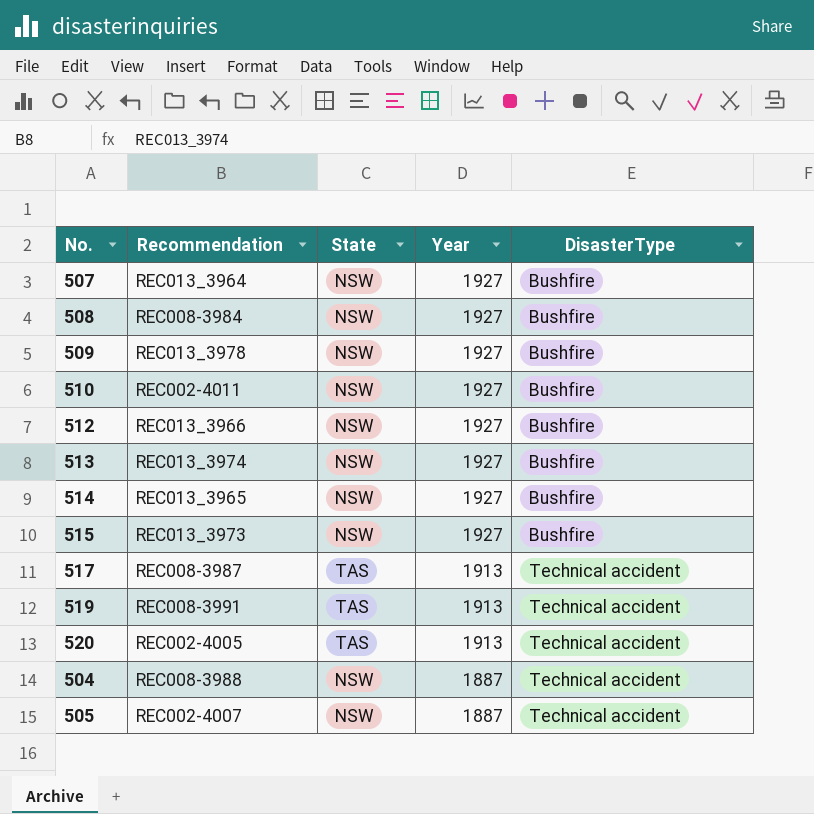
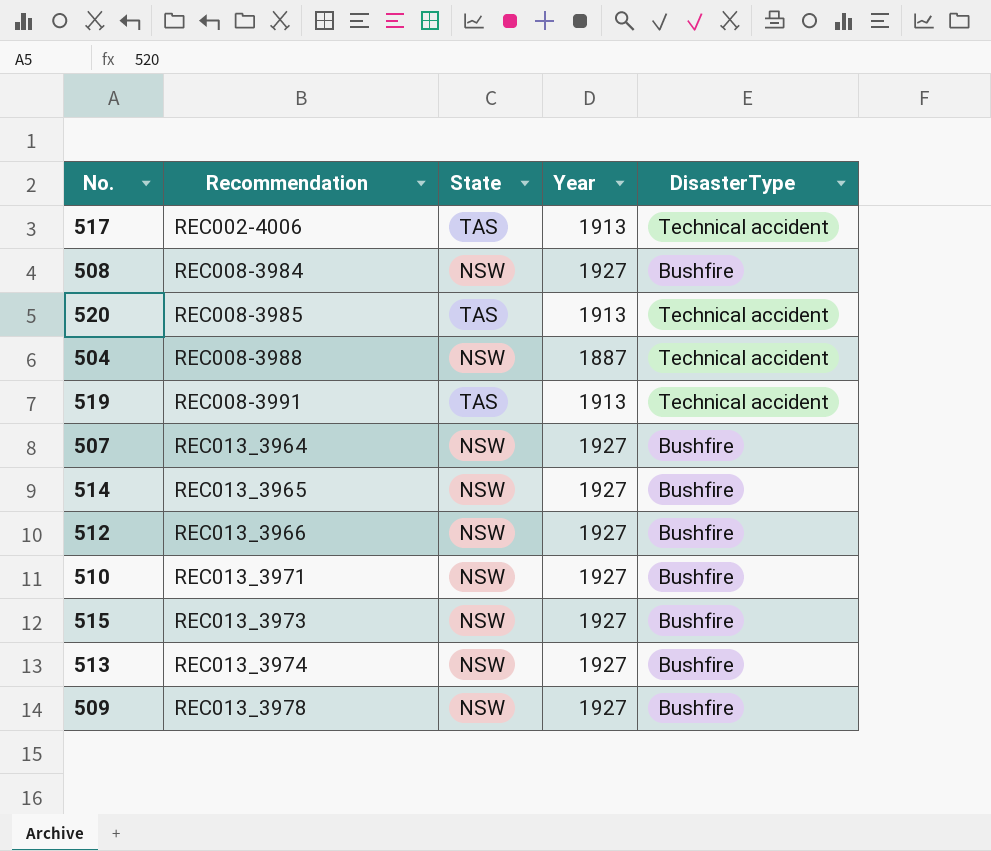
row order: Year descending -> Recommendation ascending
row 505: REC002-4007 | NSW | 1887 | Technical accident -> none
517 | Recommendation: REC008-3987 -> REC002-4006
520 | Recommendation: REC002-4005 -> REC008-3985
510 | Recommendation: REC002-4011 -> REC013_3971

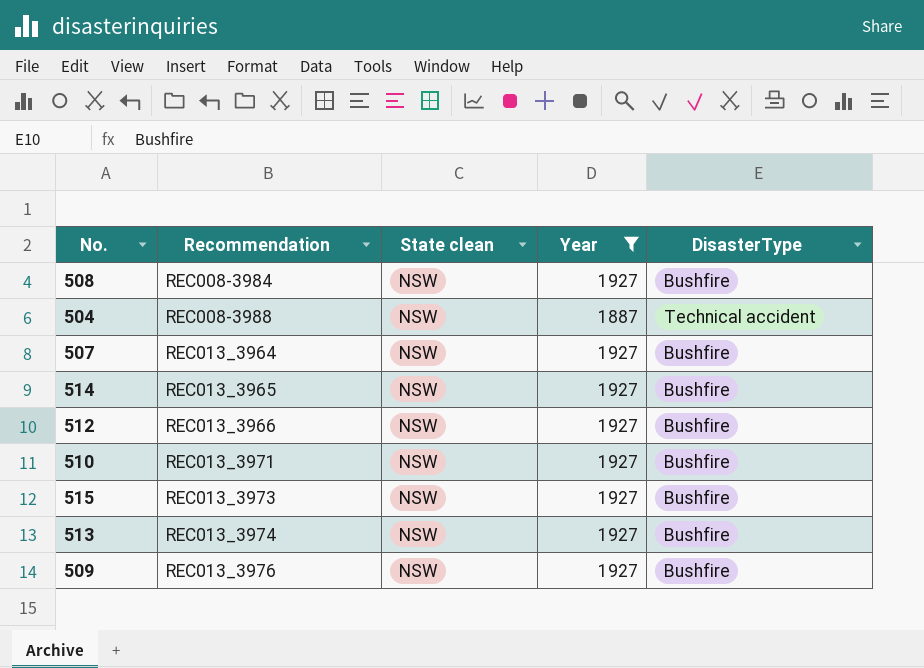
filter: none -> Year != 1913
column name: State -> State clean
509 | Recommendation: REC013_3978 -> REC013_3976

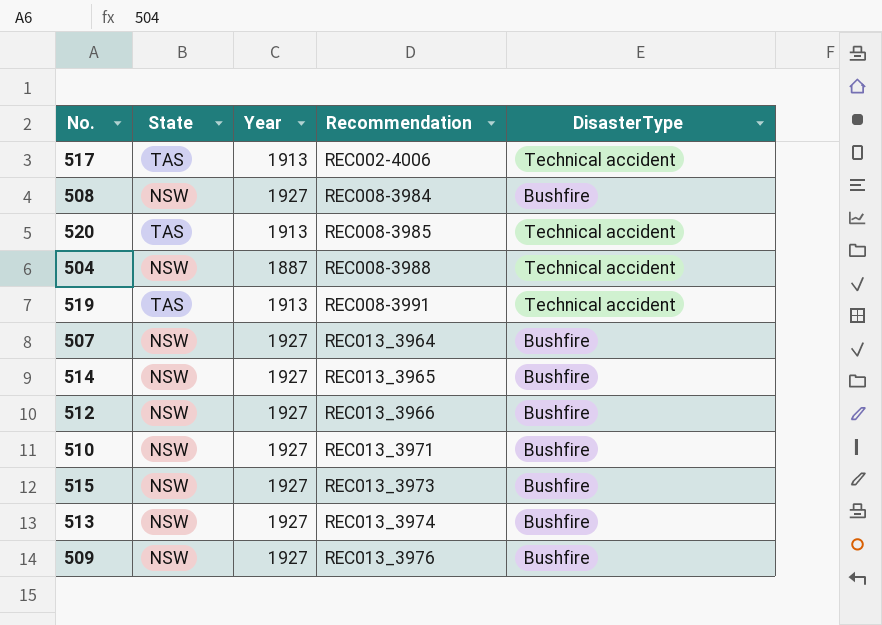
filter: Year != 1913 -> none
column name: State clean -> State
column Recommendation | position: 2 -> 4

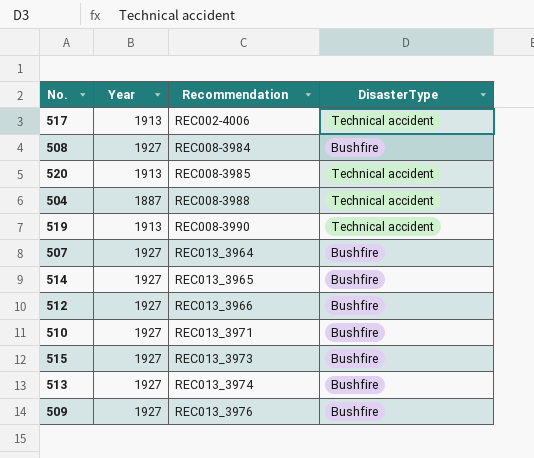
column State | position: 2 -> none
519 | Recommendation: REC008-3991 -> REC008-3990

